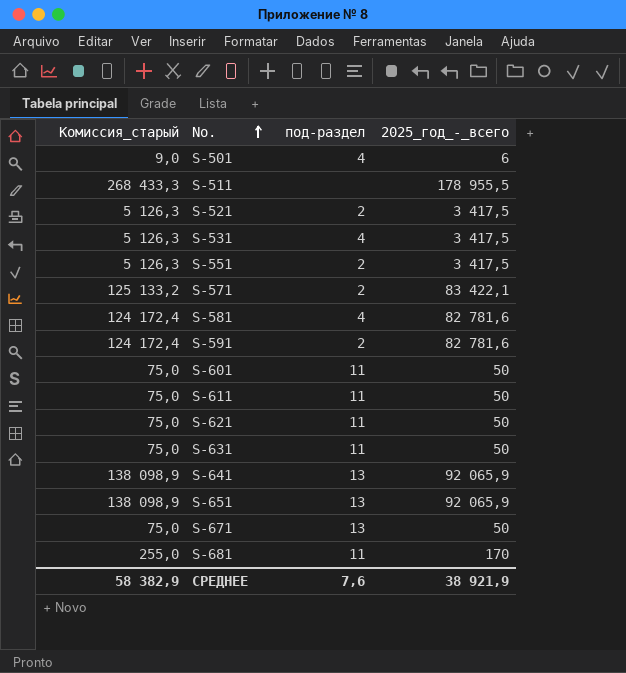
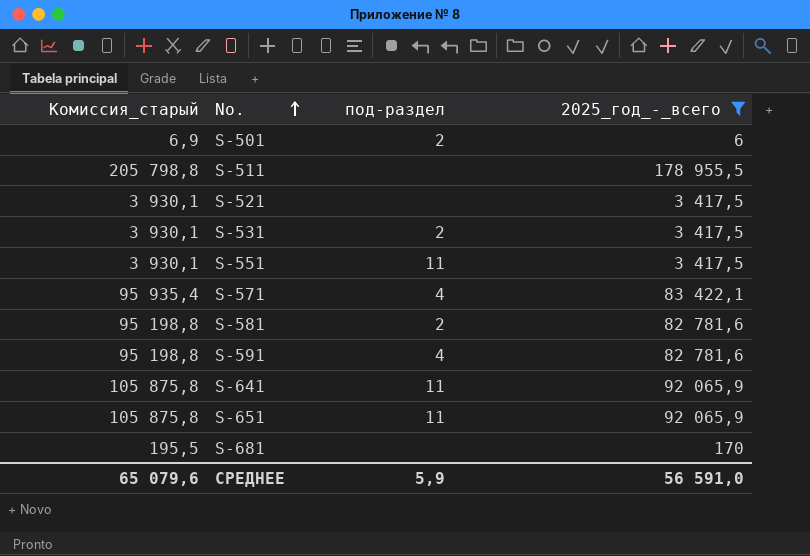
filter: none -> 2025_год_-_всего != 50
column Комиссия_старый | formula: [2025_год_-_всего] * 1,5 -> [2025_год_-_всего] * 1,15
S-501 | под-раздел: 4 -> 2
S-521 | под-раздел: 2 -> none
S-531 | под-раздел: 4 -> 2
S-551 | под-раздел: 2 -> 11
S-571 | под-раздел: 2 -> 4
S-581 | под-раздел: 4 -> 2
S-591 | под-раздел: 2 -> 4
S-641 | под-раздел: 13 -> 11
S-651 | под-раздел: 13 -> 11
S-681 | под-раздел: 11 -> none
СРЕДНЕЕ | Комиссия_старый: 58 382,9 -> 65 079,6
СРЕДНЕЕ | под-раздел: 7,6 -> 5,9
СРЕДНЕЕ | 2025_год_-_всего: 38 921,9 -> 56 591,0

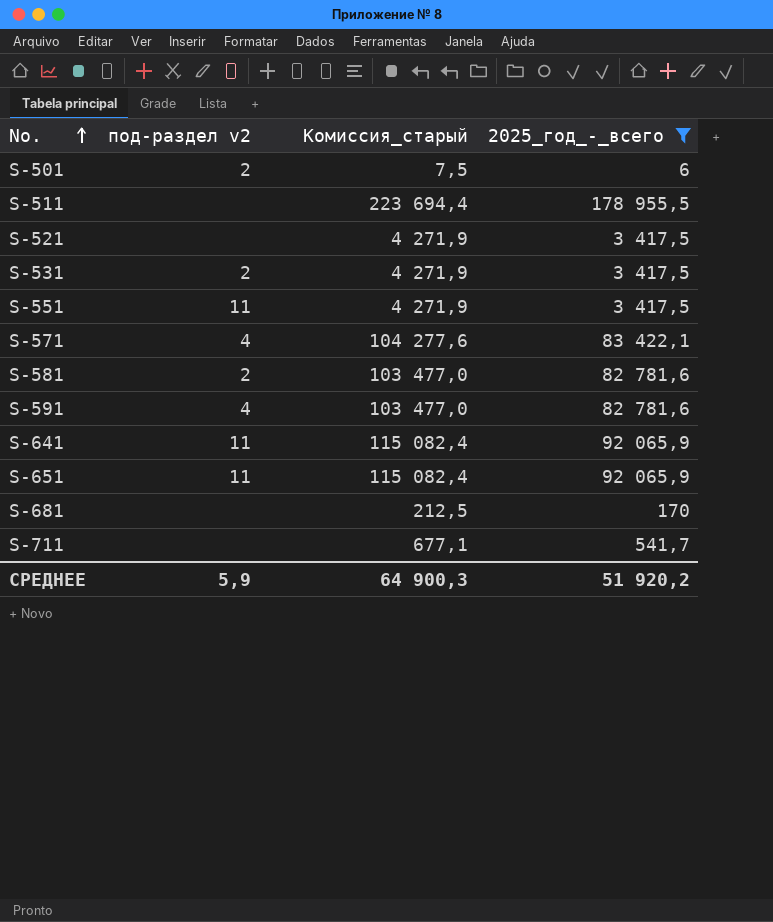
column name: под-раздел -> под-раздел v2
column Комиссия_старый | formula: [2025_год_-_всего] * 1,15 -> [2025_год_-_всего] * 1,25
column Комиссия_старый | position: 1 -> 3
row S-711: none -> none | 677,1 | 541,7
СРЕДНЕЕ | Комиссия_старый: 65 079,6 -> 64 900,3
СРЕДНЕЕ | 2025_год_-_всего: 56 591,0 -> 51 920,2

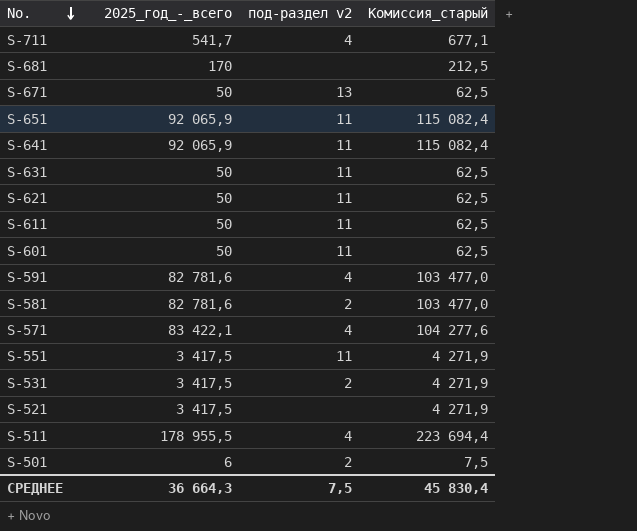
filter: 2025_год_-_всего != 50 -> none
row order: No. ascending -> No. descending
column 2025_год_-_всего | position: 4 -> 2
S-711 | под-раздел v2: none -> 4
S-511 | под-раздел v2: none -> 4
СРЕДНЕЕ | 2025_год_-_всего: 51 920,2 -> 36 664,3
СРЕДНЕЕ | под-раздел v2: 5,9 -> 7,5
СРЕДНЕЕ | Комиссия_старый: 64 900,3 -> 45 830,4

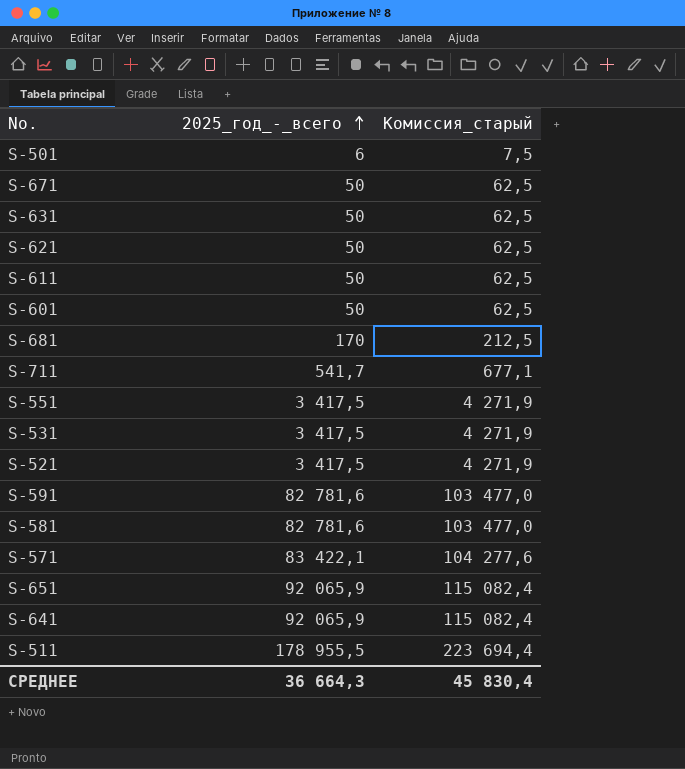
row order: No. descending -> 2025_год_-_всего ascending
column под-раздел v2 | position: 3 -> none

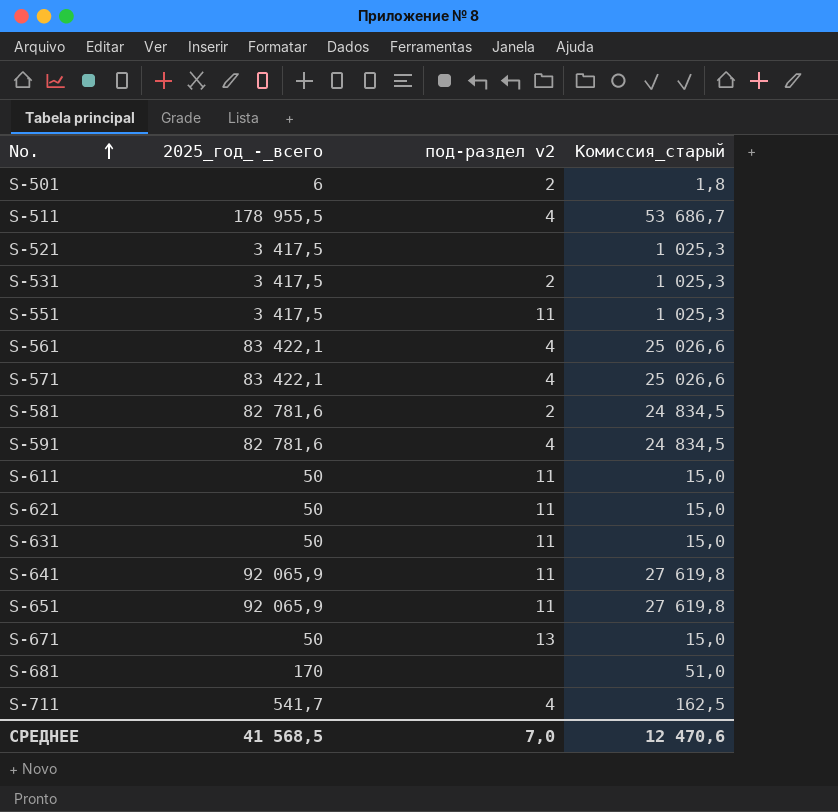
row order: 2025_год_-_всего ascending -> No. ascending
column под-раздел v2 | position: none -> 3
column Комиссия_старый | formula: [2025_год_-_всего] * 1,25 -> [2025_год_-_всего] * 0,3
row S-601: 50 | 62,5 -> none
row S-561: none -> 83 422,1 | 4 | 25 026,6
СРЕДНЕЕ | 2025_год_-_всего: 36 664,3 -> 41 568,5
СРЕДНЕЕ | Комиссия_старый: 45 830,4 -> 12 470,6

